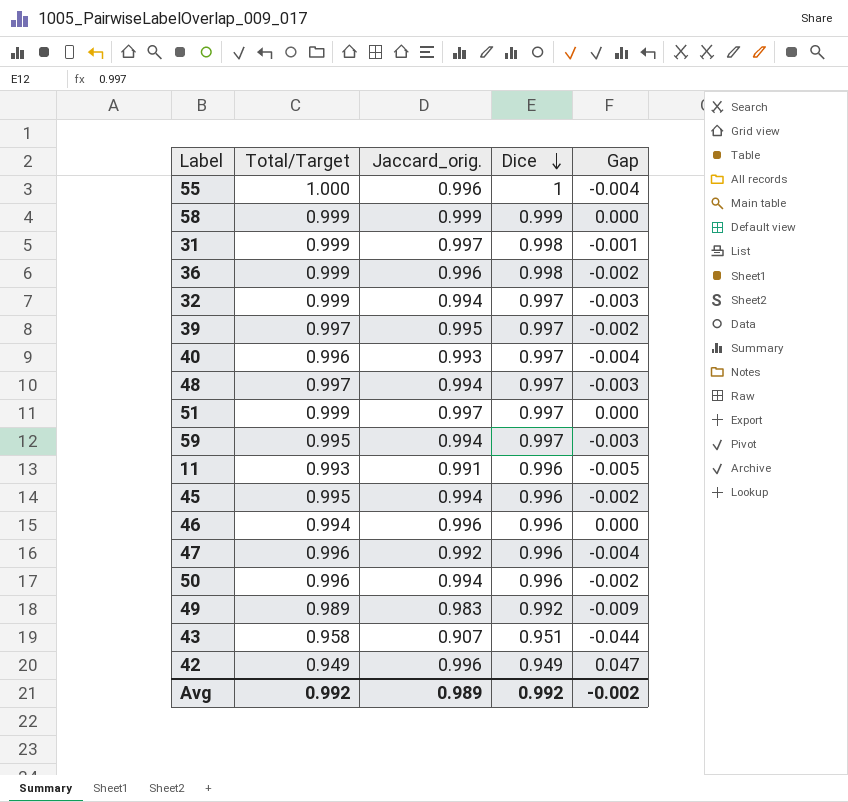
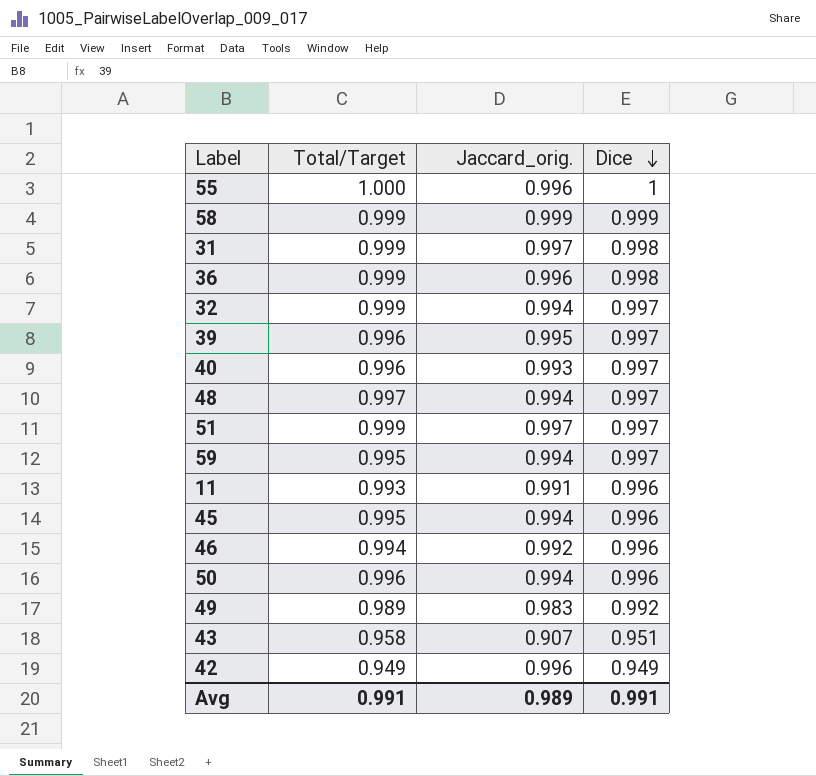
column Gap | formula: [Jaccard_orig.] - [Dice] -> none
row 47: 0.996 | 0.992 | 0.996 | -0.004 -> none
39 | Total/Target: 0.997 -> 0.996
46 | Jaccard_orig.: 0.996 -> 0.992
Avg | Total/Target: 0.992 -> 0.991
Avg | Dice: 0.992 -> 0.991

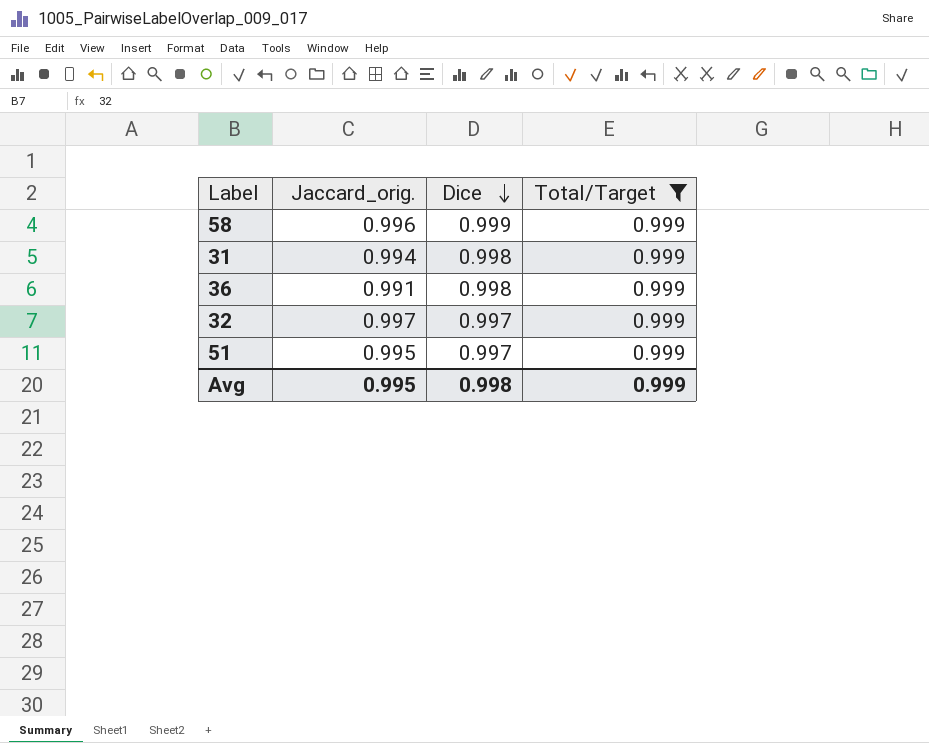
filter: none -> Total/Target = 0.999
column Total/Target | position: 2 -> 4
58 | Jaccard_orig.: 0.999 -> 0.996
31 | Jaccard_orig.: 0.997 -> 0.994
36 | Jaccard_orig.: 0.996 -> 0.991
32 | Jaccard_orig.: 0.994 -> 0.997
51 | Jaccard_orig.: 0.997 -> 0.995
Avg | Jaccard_orig.: 0.989 -> 0.995
Avg | Dice: 0.991 -> 0.998
Avg | Total/Target: 0.991 -> 0.999

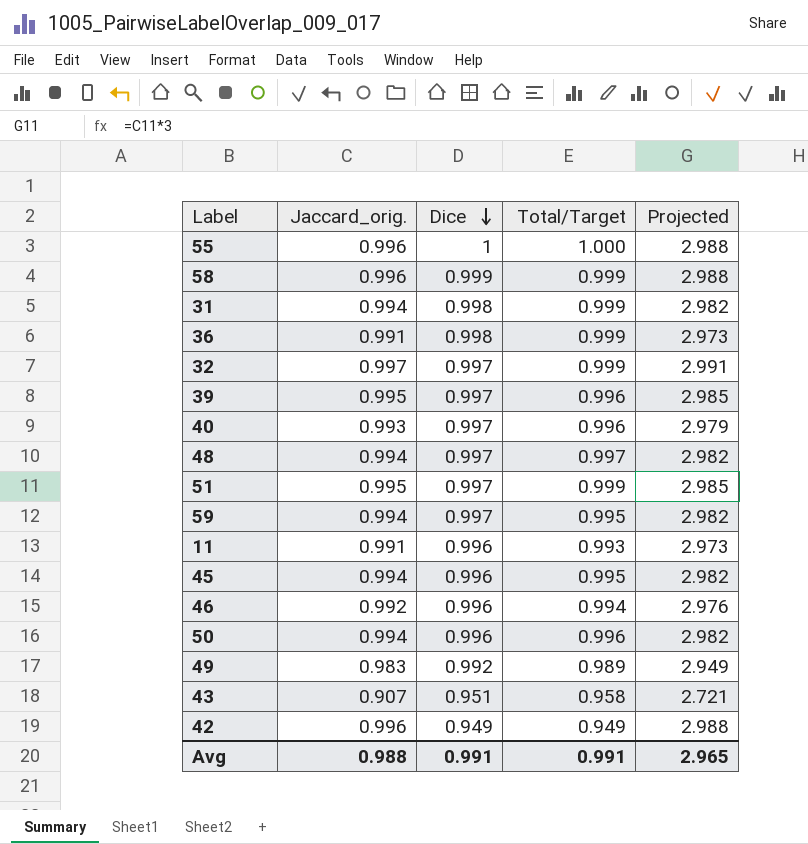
filter: Total/Target = 0.999 -> none
column Projected | formula: none -> [Jaccard_orig.] * 3
Avg | Jaccard_orig.: 0.995 -> 0.988
Avg | Dice: 0.998 -> 0.991
Avg | Total/Target: 0.999 -> 0.991

